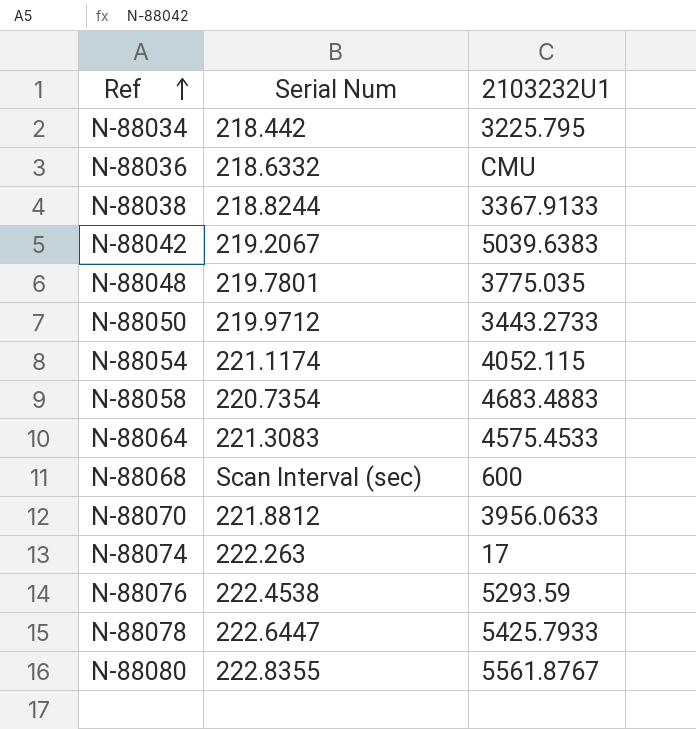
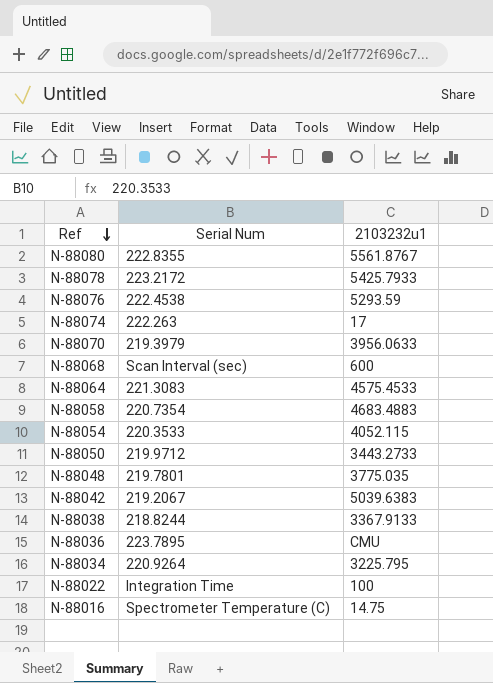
row order: Ref ascending -> Ref descending
column name: 2103232U1 -> 2103232u1
N-88078 | Serial Num: 222.6447 -> 223.2172
N-88070 | Serial Num: 221.8812 -> 219.3979
N-88054 | Serial Num: 221.1174 -> 220.3533
N-88036 | Serial Num: 218.6332 -> 223.7895
N-88034 | Serial Num: 218.442 -> 220.9264
row N-88022: none -> Integration Time | 100
row N-88016: none -> Spectrometer Temperature (C) | 14.75

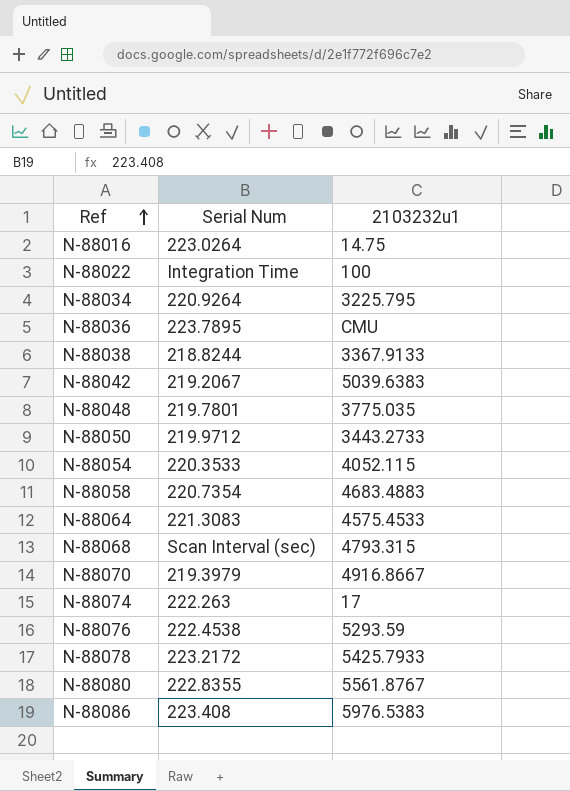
row order: Ref descending -> Ref ascending
N-88016 | Serial Num: Spectrometer Temperature (C) -> 223.0264
N-88068 | 2103232u1: 600 -> 4793.315
N-88070 | 2103232u1: 3956.0633 -> 4916.8667
row N-88086: none -> 223.408 | 5976.5383

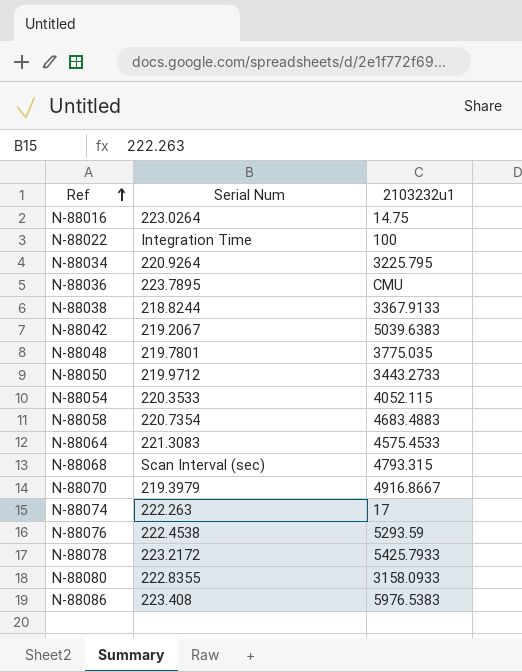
N-88080 | 2103232u1: 5561.8767 -> 3158.0933

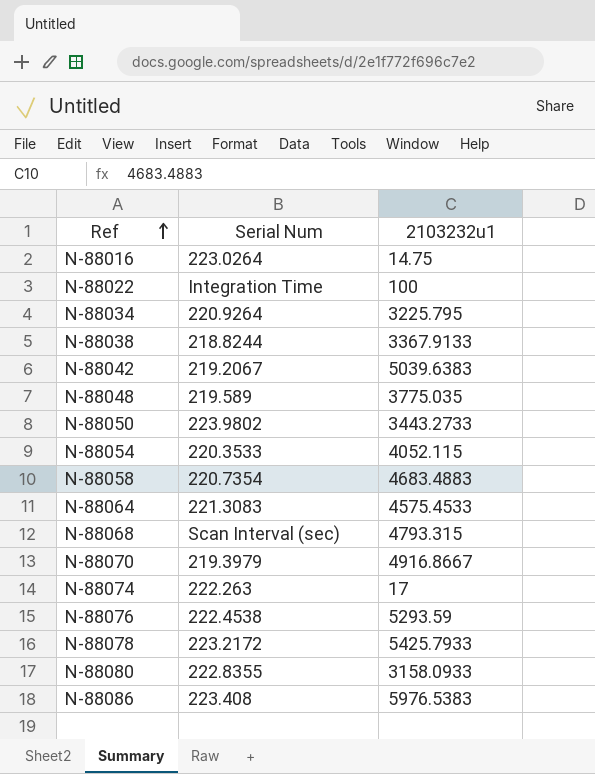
row N-88036: 223.7895 | CMU -> none
N-88048 | Serial Num: 219.7801 -> 219.589
N-88050 | Serial Num: 219.9712 -> 223.9802

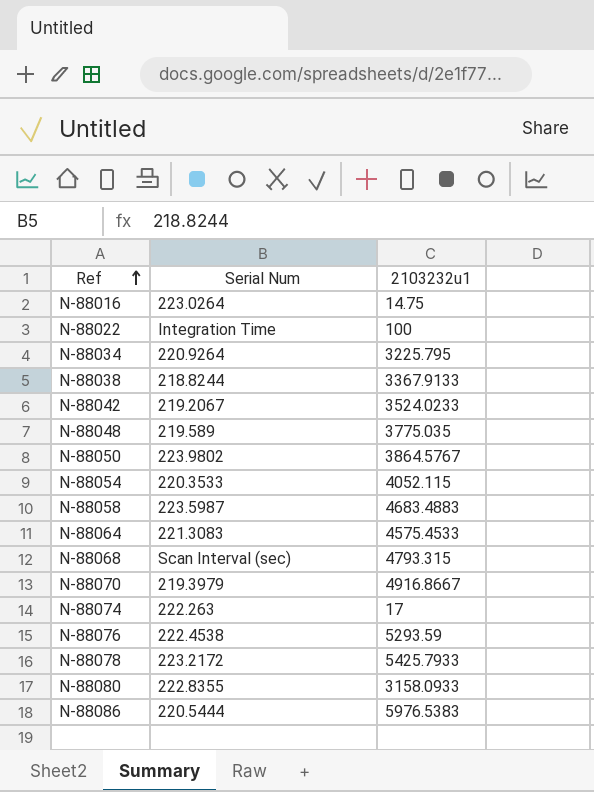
N-88042 | 2103232u1: 5039.6383 -> 3524.0233
N-88050 | 2103232u1: 3443.2733 -> 3864.5767
N-88058 | Serial Num: 220.7354 -> 223.5987
N-88086 | Serial Num: 223.408 -> 220.5444

